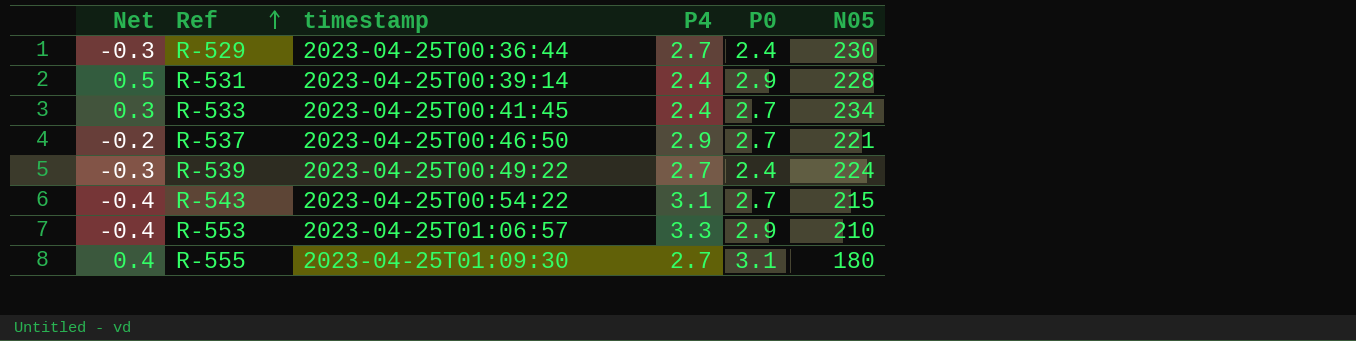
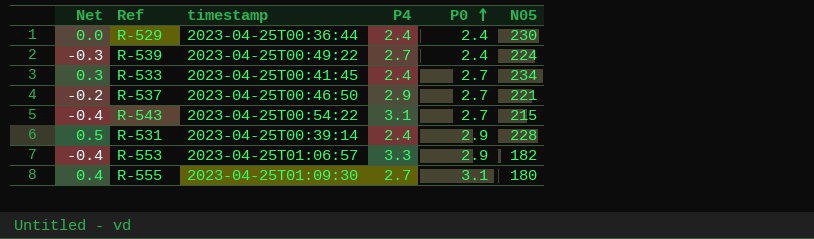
row order: Ref ascending -> P0 ascending
R-529 | Net: -0.3 -> 0.0
R-529 | P4: 2.7 -> 2.4
R-553 | N05: 210 -> 182

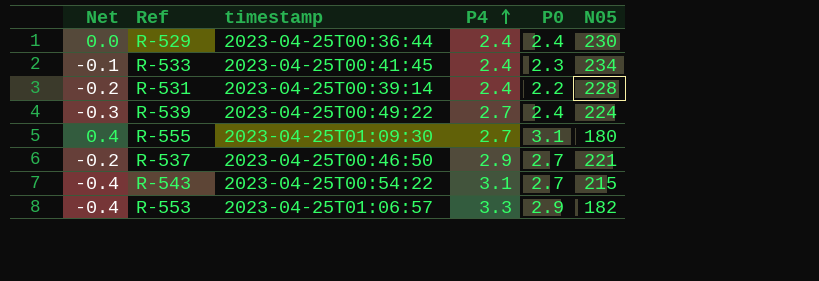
row order: P0 ascending -> P4 ascending
R-533 | Net: 0.3 -> -0.1
R-533 | P0: 2.7 -> 2.3
R-531 | Net: 0.5 -> -0.2
R-531 | P0: 2.9 -> 2.2

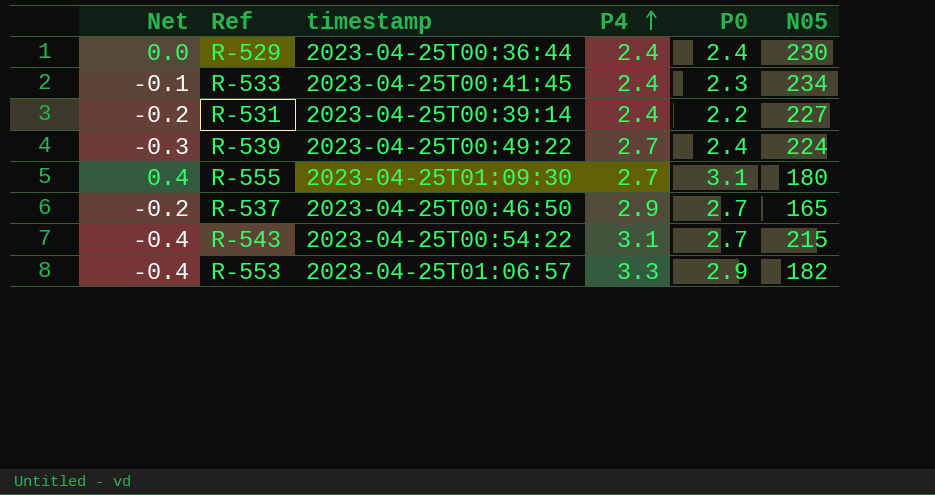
R-531 | N05: 228 -> 227
R-537 | N05: 221 -> 165

